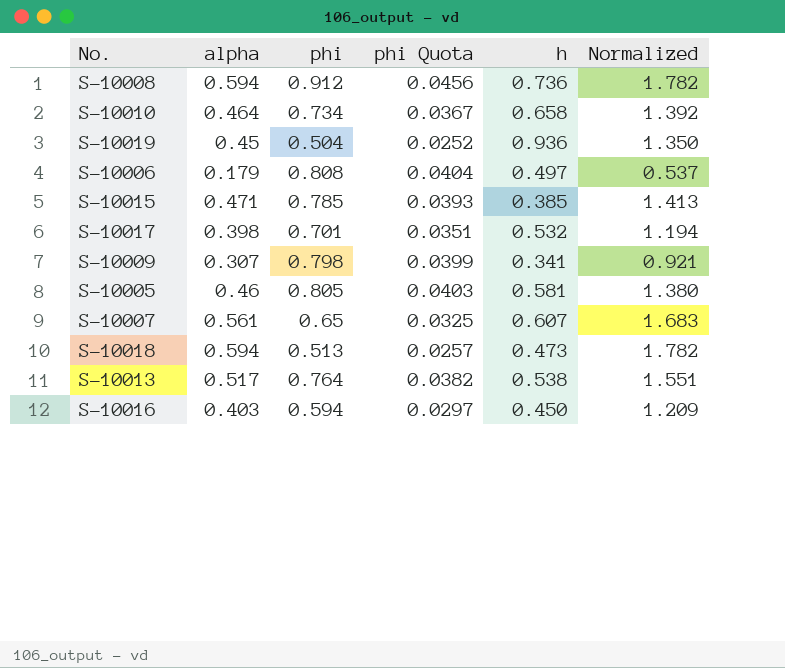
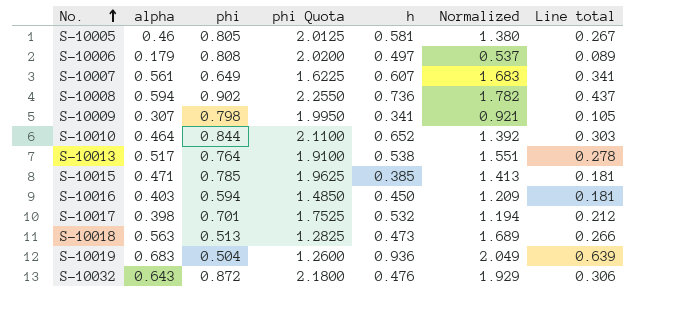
row order: none -> No. ascending
column phi Quota | formula: [phi] * 0.05 -> [phi] * 2.5
column Line total | formula: none -> [alpha] * [h]
S-10007 | phi: 0.65 -> 0.649
S-10008 | phi: 0.912 -> 0.902
S-10010 | phi: 0.734 -> 0.844
S-10010 | h: 0.658 -> 0.652
S-10018 | alpha: 0.594 -> 0.563
S-10018 | Normalized: 1.782 -> 1.689
S-10019 | alpha: 0.45 -> 0.683
S-10019 | Normalized: 1.350 -> 2.049
row S-10032: none -> 0.643 | 0.872 | 2.1800 | 0.476 | 1.929 | 0.306

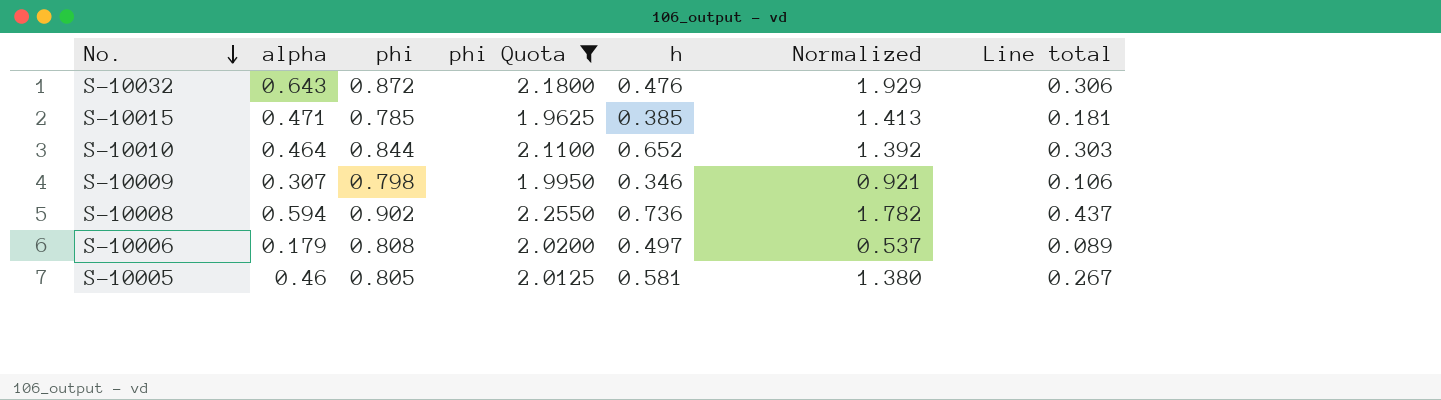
filter: none -> phi Quota >= 1.9625
row order: No. ascending -> No. descending
S-10009 | h: 0.341 -> 0.346
S-10009 | Line total: 0.105 -> 0.106

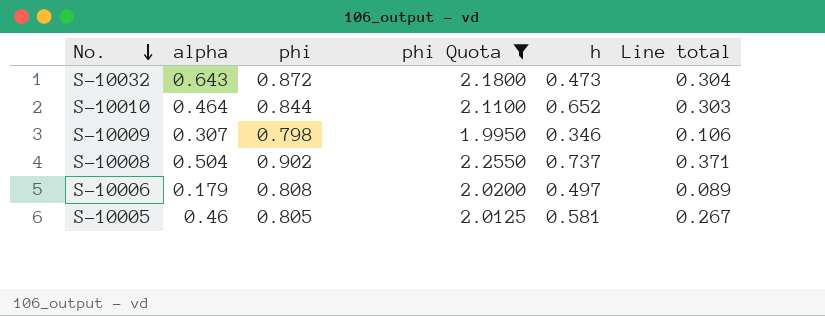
column Normalized | formula: [alpha] * 3 -> none
row S-10015: 0.471 | 0.785 | 1.9625 | 0.385 | 1.413 | 0.181 -> none
S-10032 | h: 0.476 -> 0.473
S-10032 | Line total: 0.306 -> 0.304
S-10008 | alpha: 0.594 -> 0.504
S-10008 | h: 0.736 -> 0.737
S-10008 | Line total: 0.437 -> 0.371

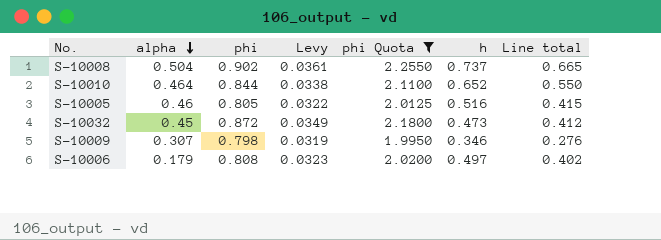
row order: No. descending -> alpha descending
column Levy | formula: none -> [phi] * 0.04
column Line total | formula: [alpha] * [h] -> [phi] * [h]
S-10005 | h: 0.581 -> 0.516
S-10032 | alpha: 0.643 -> 0.45

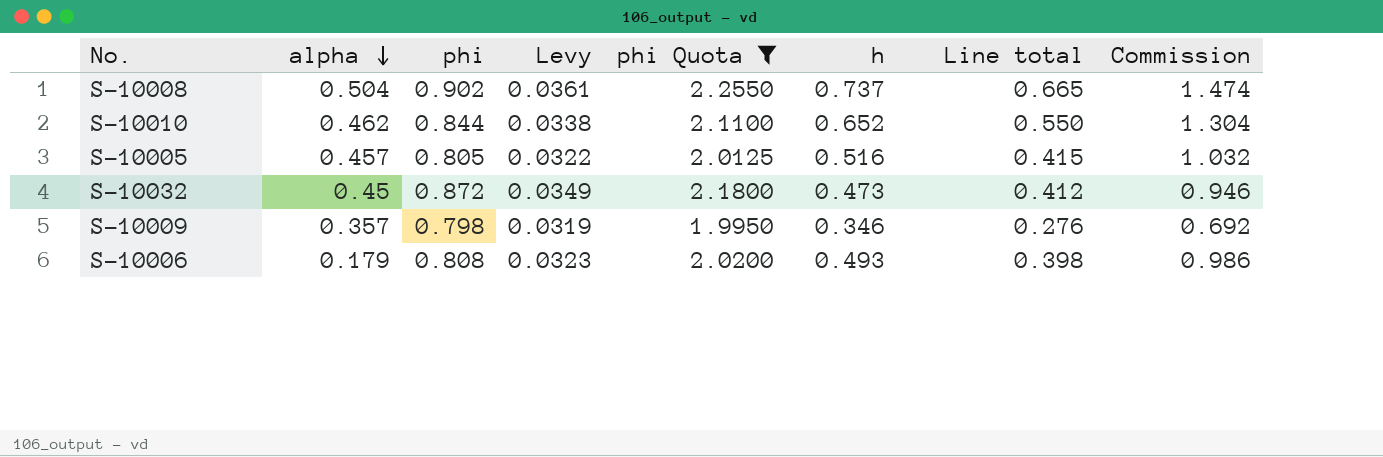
column Commission | formula: none -> [h] * 2
S-10010 | alpha: 0.464 -> 0.462
S-10005 | alpha: 0.46 -> 0.457
S-10009 | alpha: 0.307 -> 0.357
S-10006 | h: 0.497 -> 0.493
S-10006 | Line total: 0.402 -> 0.398

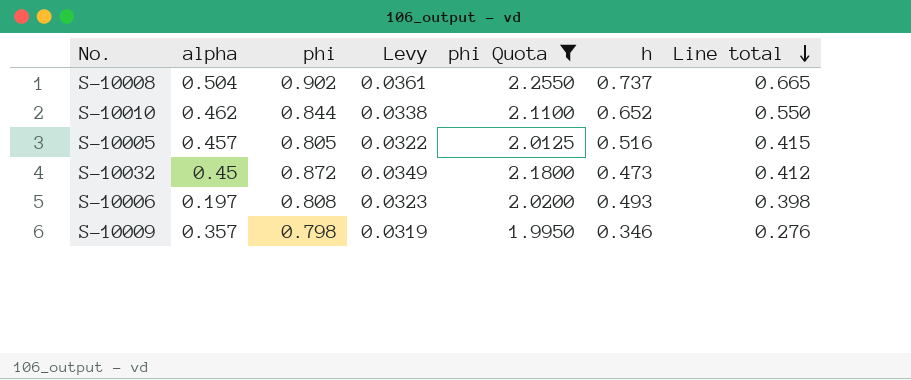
row order: alpha descending -> Line total descending
column Commission | formula: [h] * 2 -> none
S-10006 | alpha: 0.179 -> 0.197

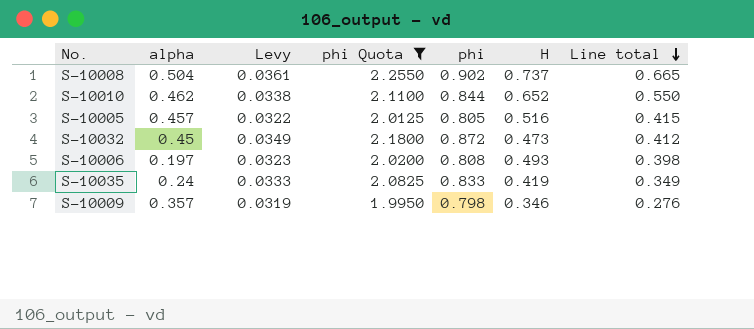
column phi | position: 3 -> 5
column name: h -> H
row S-10035: none -> 0.24 | 0.0333 | 2.0825 | 0.833 | 0.419 | 0.349

